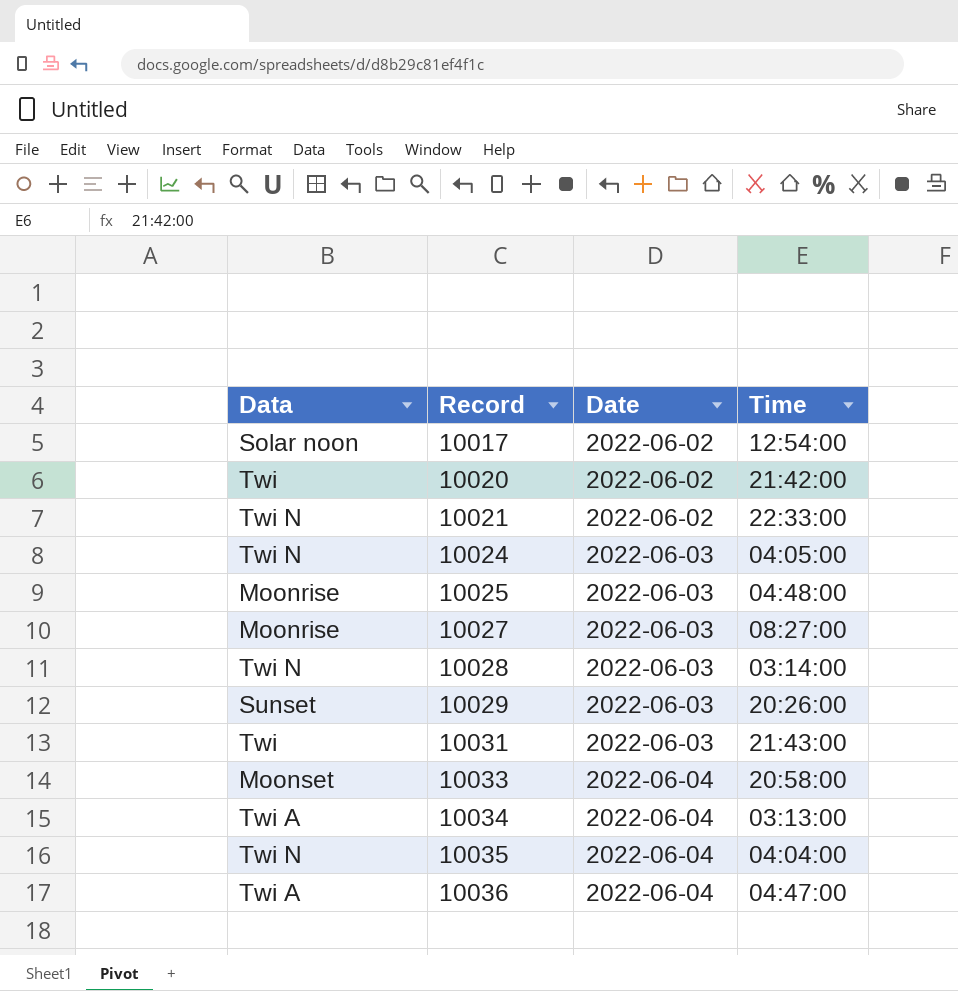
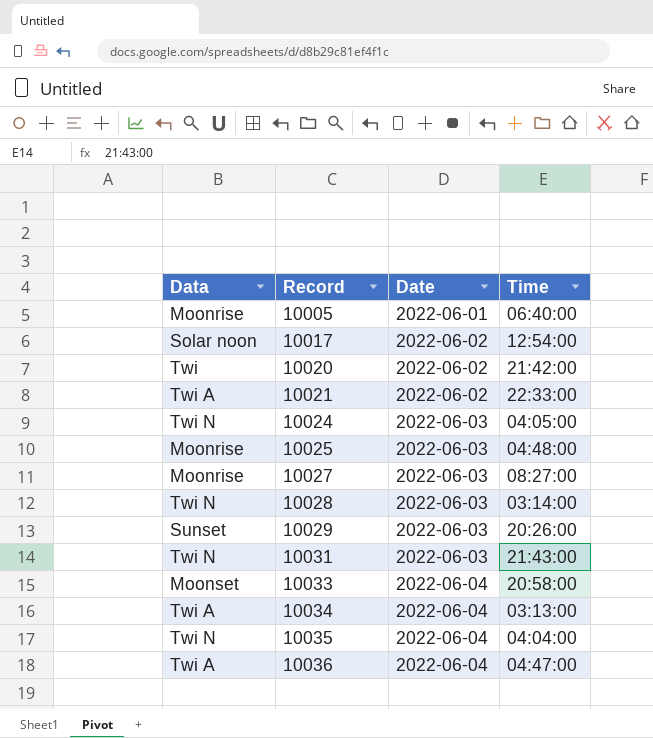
row 10005: none -> Moonrise | 2022-06-01 | 06:40:00
10021 | Data: Twi N -> Twi A
10031 | Data: Twi -> Twi N

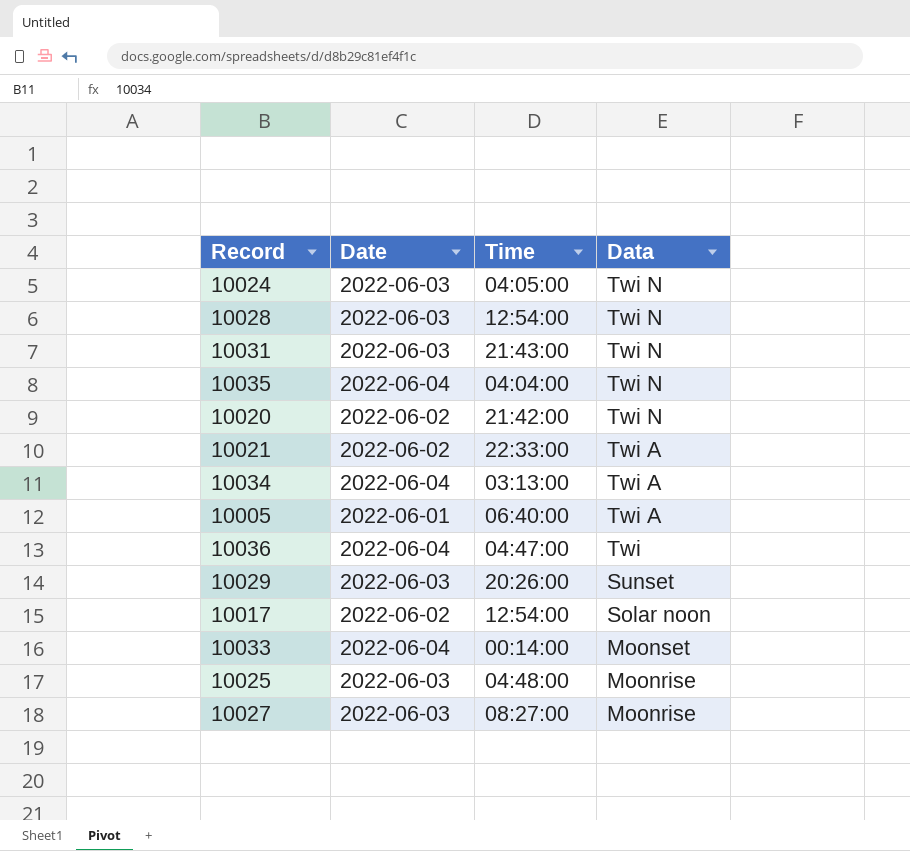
row order: Record ascending -> Data descending
column Data | position: 1 -> 4
10028 | Time: 03:14:00 -> 12:54:00
10020 | Data: Twi -> Twi N
10005 | Data: Moonrise -> Twi A
10036 | Data: Twi A -> Twi
10033 | Time: 20:58:00 -> 00:14:00

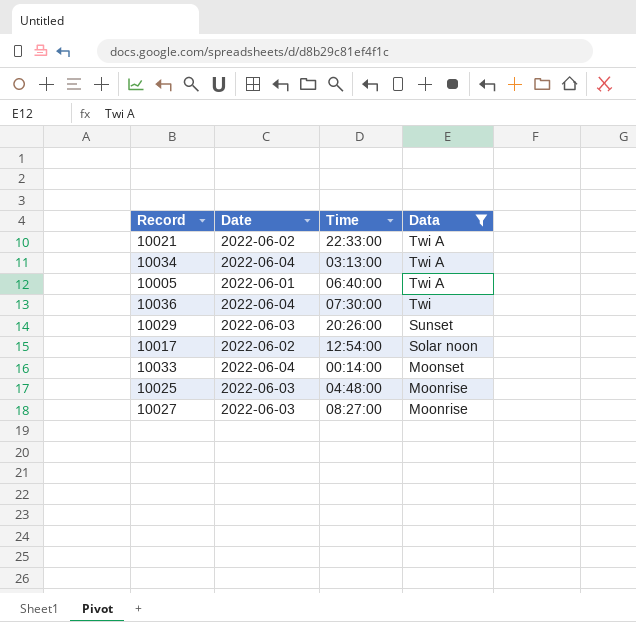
filter: none -> Data != Twi N
10036 | Time: 04:47:00 -> 07:30:00

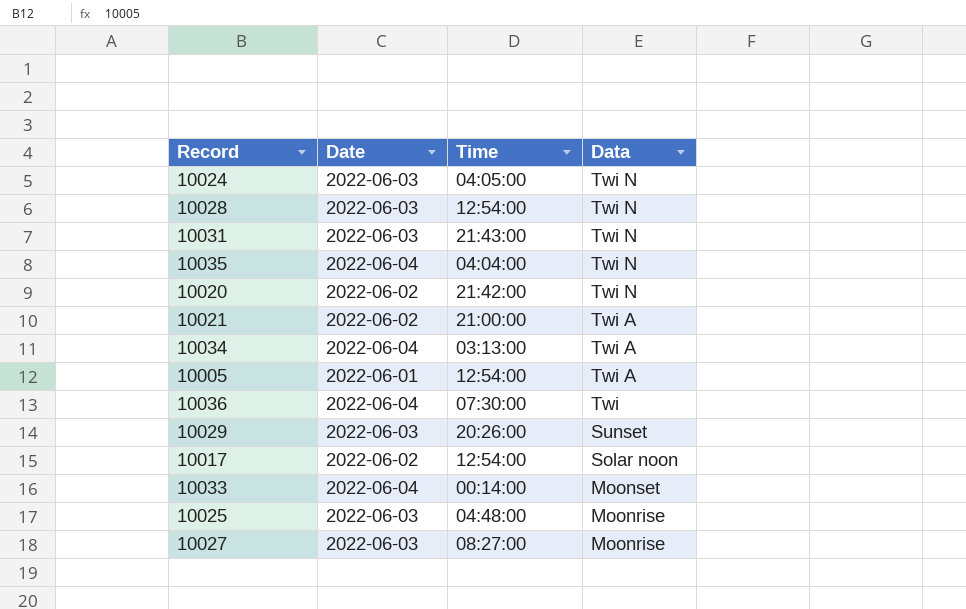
filter: Data != Twi N -> none
10021 | Time: 22:33:00 -> 21:00:00
10005 | Time: 06:40:00 -> 12:54:00

